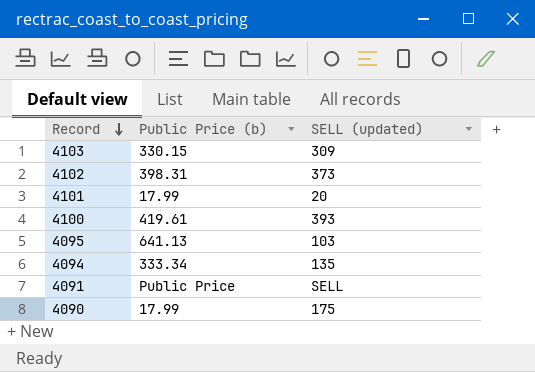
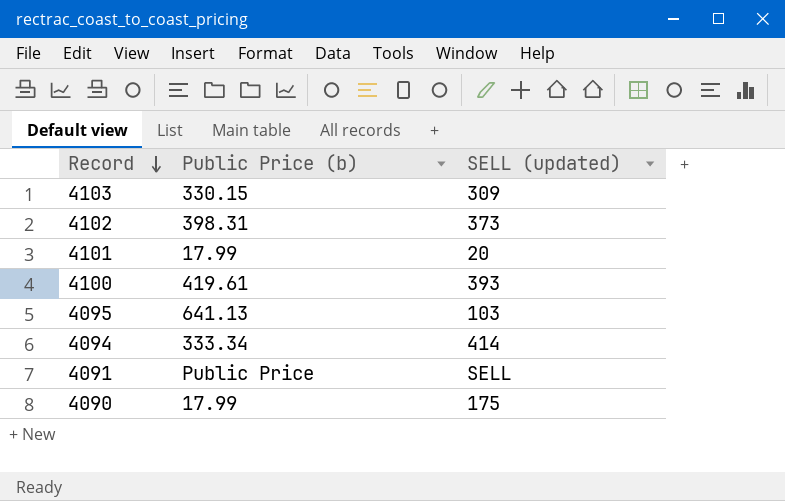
4094 | SELL (updated): 135 -> 414

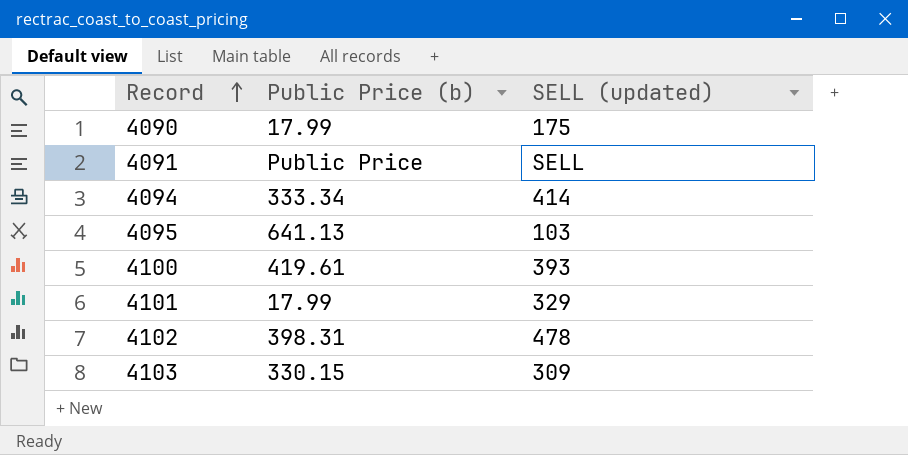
row order: Record descending -> Record ascending
4101 | SELL (updated): 20 -> 329
4102 | SELL (updated): 373 -> 478

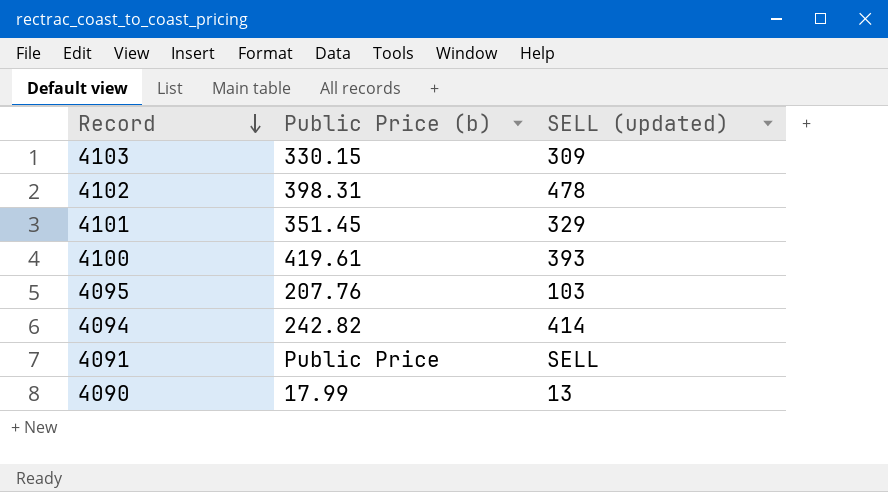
row order: Record ascending -> Record descending
4101 | Public Price (b): 17.99 -> 351.45
4095 | Public Price (b): 641.13 -> 207.76
4094 | Public Price (b): 333.34 -> 242.82
4090 | SELL (updated): 175 -> 13

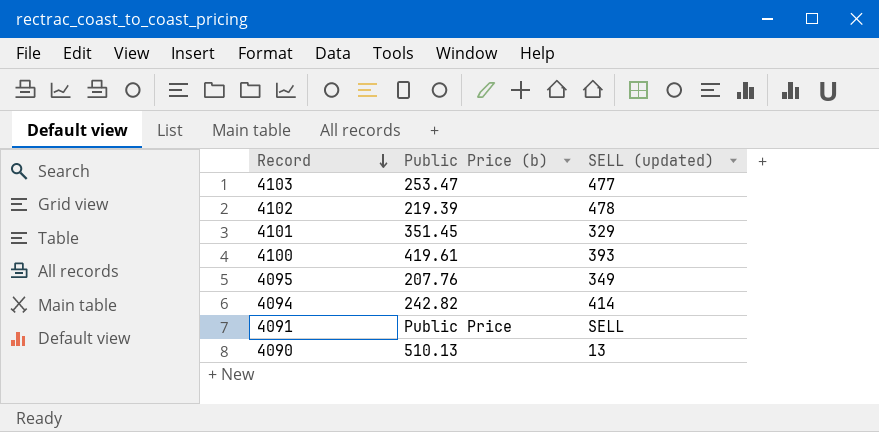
4103 | Public Price (b): 330.15 -> 253.47
4103 | SELL (updated): 309 -> 477
4102 | Public Price (b): 398.31 -> 219.39
4095 | SELL (updated): 103 -> 349
4090 | Public Price (b): 17.99 -> 510.13

